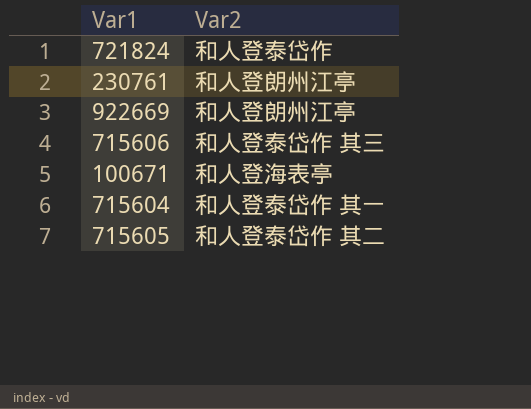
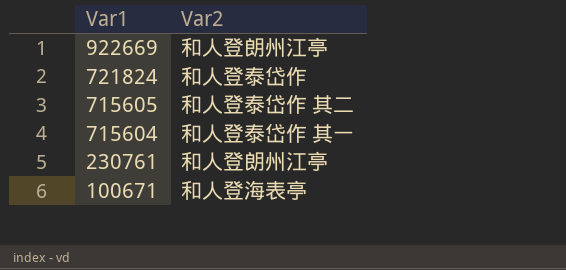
row order: none -> Var1 descending
row 715606: 和人登泰岱作 其三 -> none

